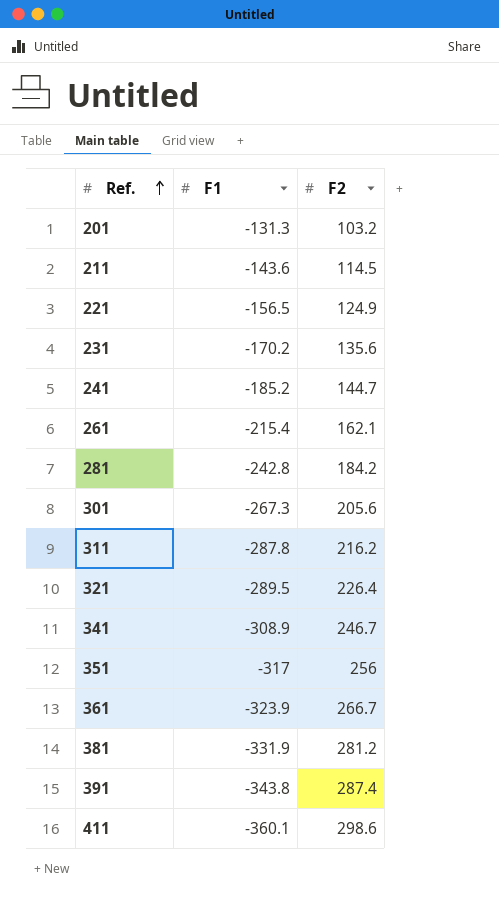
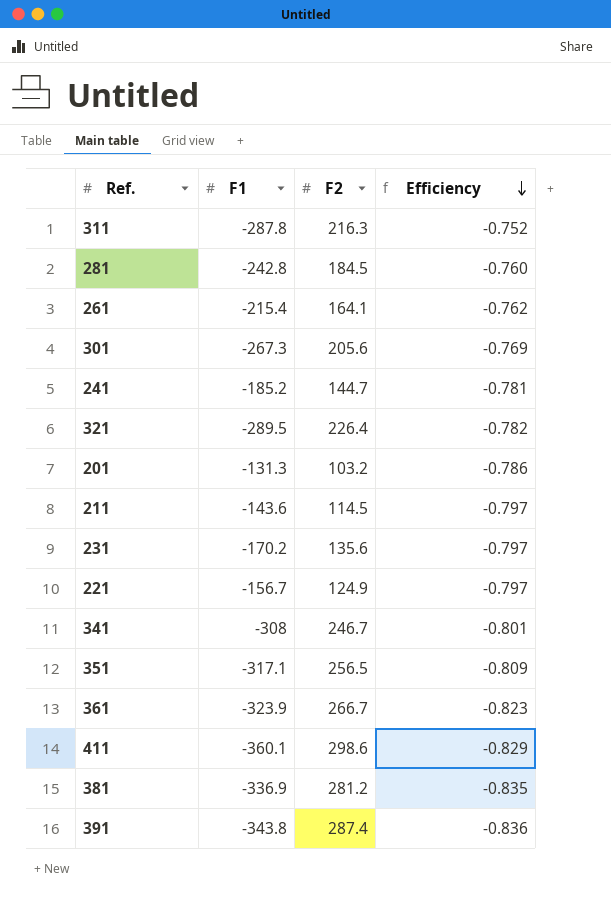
row order: Ref. ascending -> Efficiency descending
column Efficiency | formula: none -> [F2] / [F1]
311 | F2: 216.2 -> 216.3
281 | F2: 184.2 -> 184.5
261 | F2: 162.1 -> 164.1
221 | F1: -156.5 -> -156.7
341 | F1: -308.9 -> -308
351 | F1: -317 -> -317.1
351 | F2: 256 -> 256.5
381 | F1: -331.9 -> -336.9

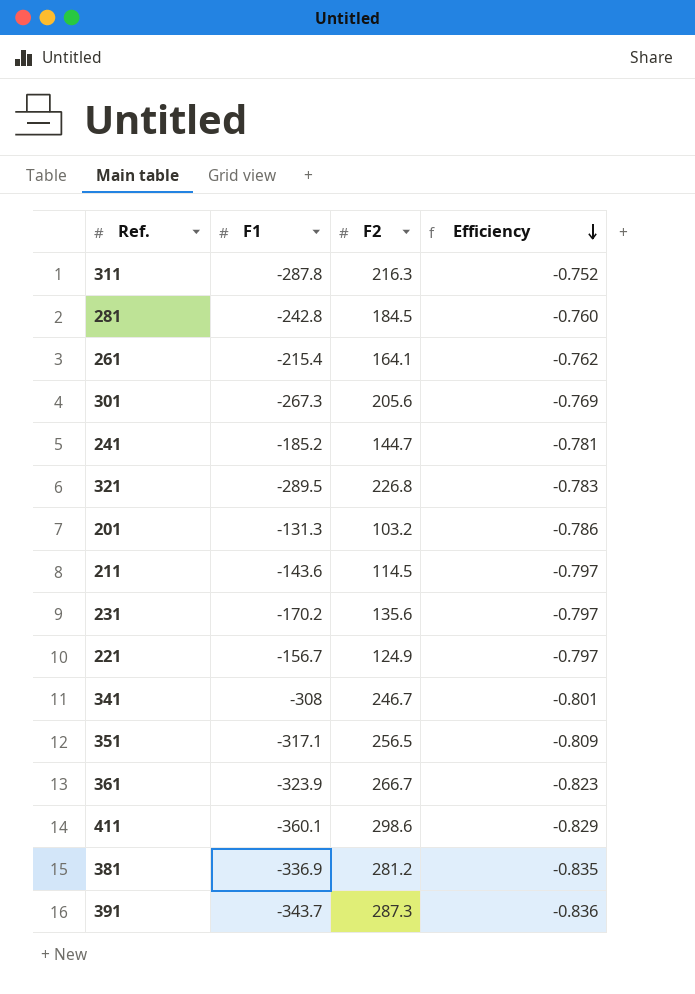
321 | F2: 226.4 -> 226.8
321 | Efficiency: -0.782 -> -0.783
391 | F1: -343.8 -> -343.7
391 | F2: 287.4 -> 287.3

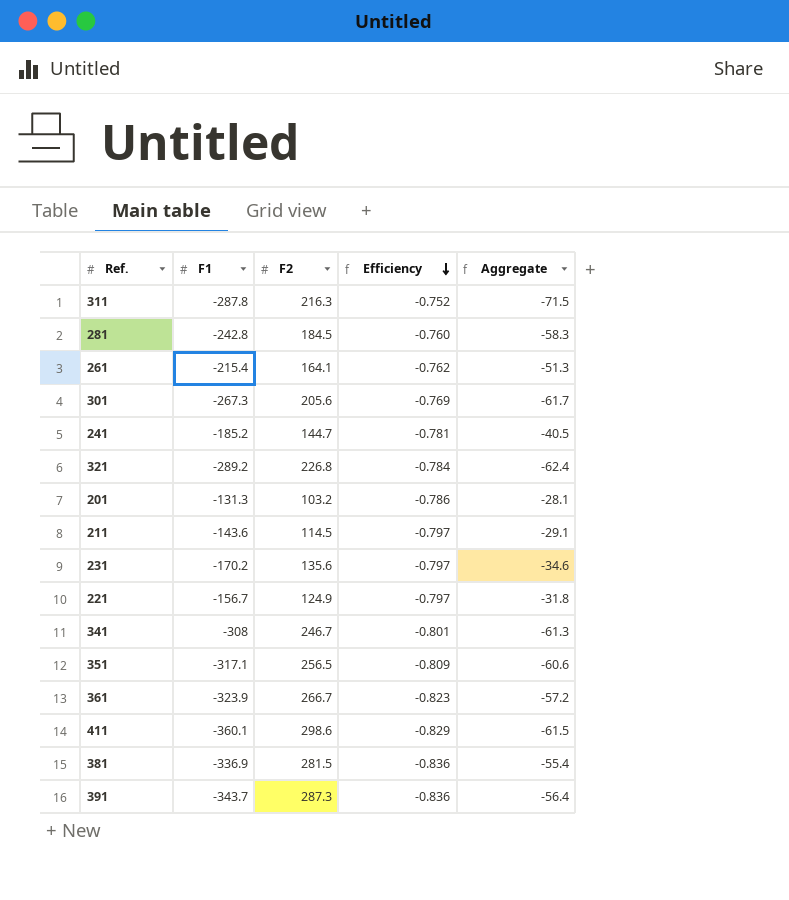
column Aggregate | formula: none -> [F1] + [F2]
321 | F1: -289.5 -> -289.2
321 | Efficiency: -0.783 -> -0.784
381 | F2: 281.2 -> 281.5
381 | Efficiency: -0.835 -> -0.836

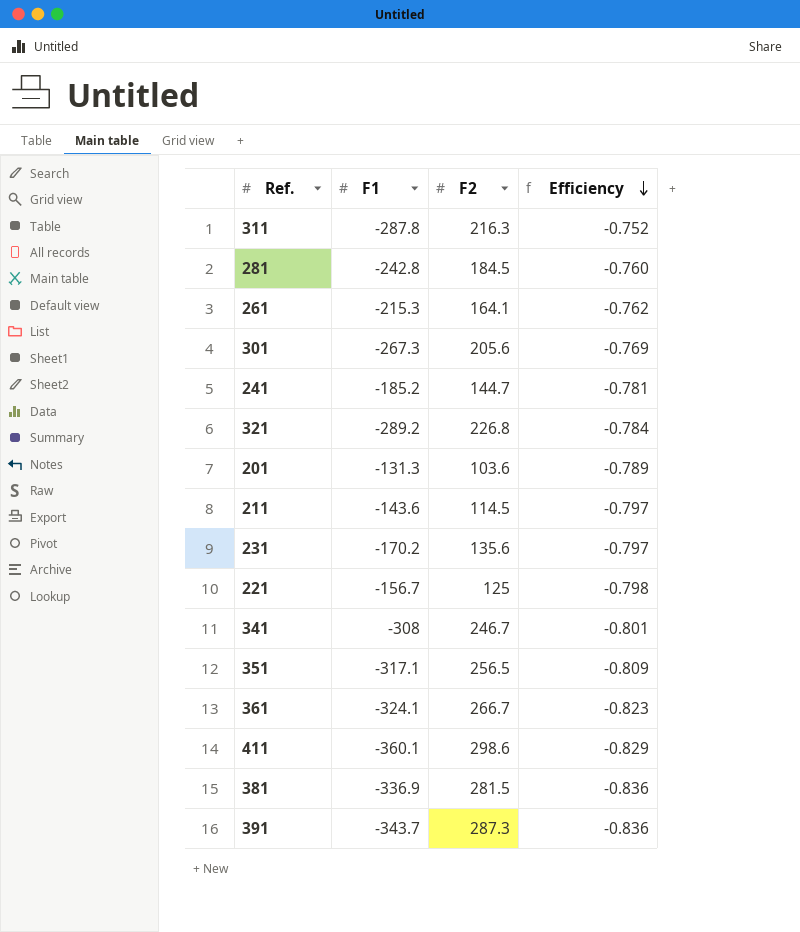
column Aggregate | formula: [F1] + [F2] -> none
261 | F1: -215.4 -> -215.3
201 | F2: 103.2 -> 103.6
201 | Efficiency: -0.786 -> -0.789
221 | F2: 124.9 -> 125
221 | Efficiency: -0.797 -> -0.798
361 | F1: -323.9 -> -324.1

